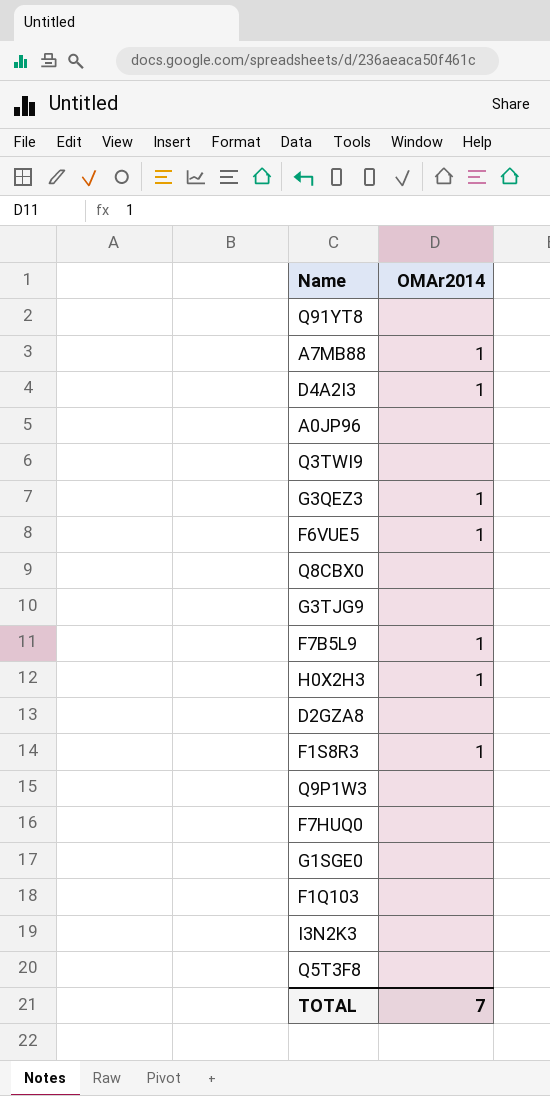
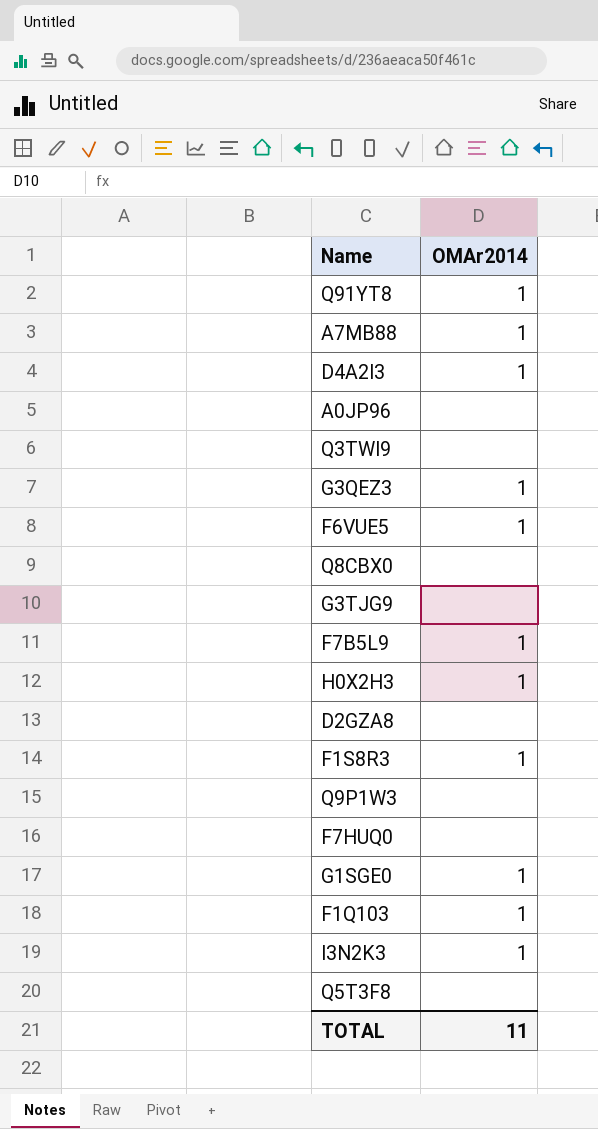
Q91YT8 | OMAr2014: none -> 1
G1SGE0 | OMAr2014: none -> 1
F1Q103 | OMAr2014: none -> 1
I3N2K3 | OMAr2014: none -> 1
TOTAL | OMAr2014: 7 -> 11

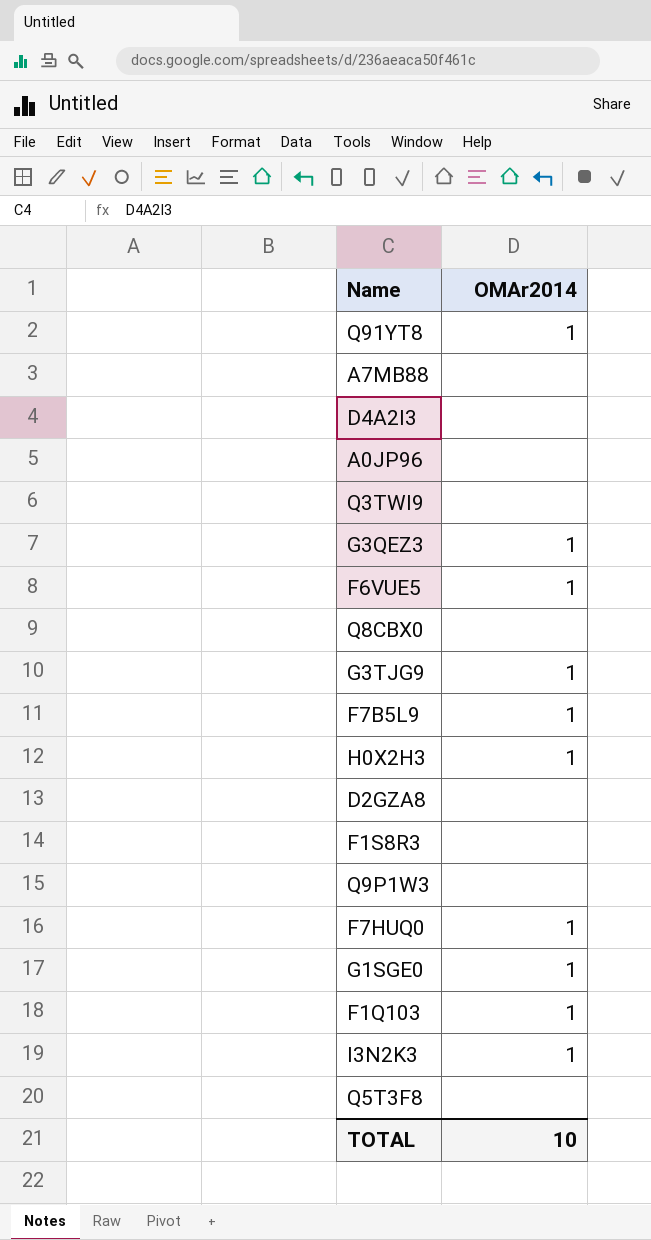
A7MB88 | OMAr2014: 1 -> none
D4A2I3 | OMAr2014: 1 -> none
G3TJG9 | OMAr2014: none -> 1
F1S8R3 | OMAr2014: 1 -> none
F7HUQ0 | OMAr2014: none -> 1
TOTAL | OMAr2014: 11 -> 10

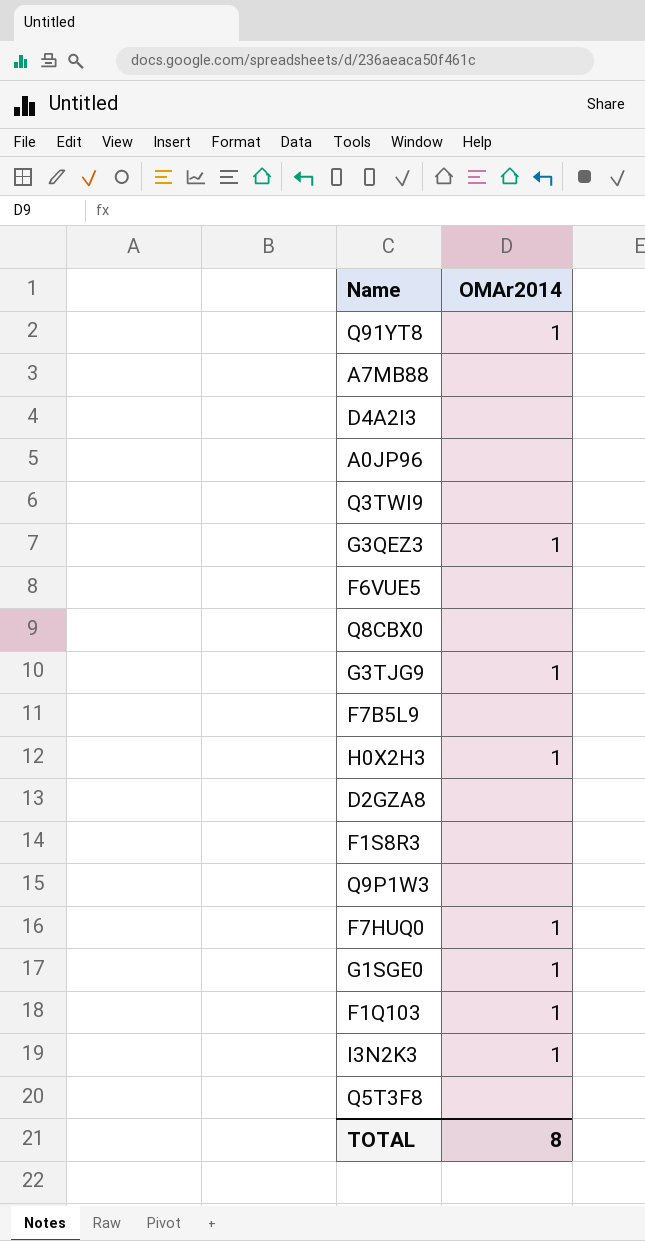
F6VUE5 | OMAr2014: 1 -> none
F7B5L9 | OMAr2014: 1 -> none
TOTAL | OMAr2014: 10 -> 8

